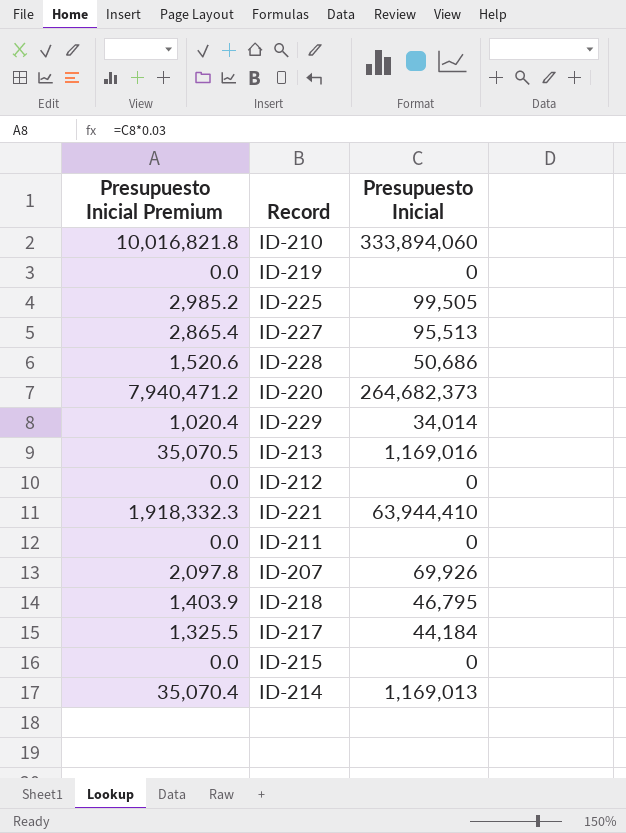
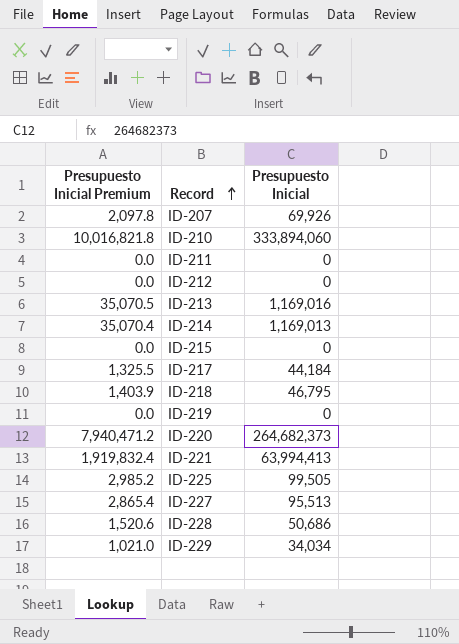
row order: none -> Record ascending
ID-221 | Presupuesto Inicial Premium: 1,918,332.3 -> 1,919,832.4
ID-221 | Presupuesto Inicial: 63,944,410 -> 63,994,413
ID-229 | Presupuesto Inicial Premium: 1,020.4 -> 1,021.0
ID-229 | Presupuesto Inicial: 34,014 -> 34,034

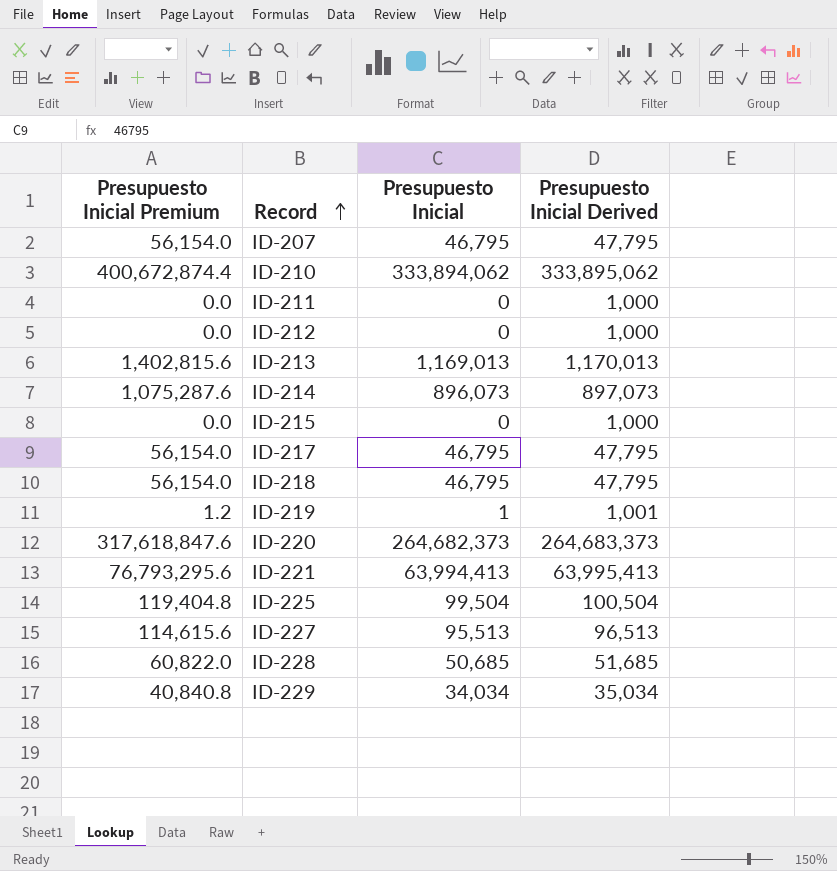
column Presupuesto Inicial Premium | formula: [Presupuesto Inicial] * 0.03 -> [Presupuesto Inicial] * 1.2
column Presupuesto Inicial Derived | formula: none -> [Presupuesto Inicial] + 1000
ID-207 | Presupuesto Inicial: 69,926 -> 46,795
ID-210 | Presupuesto Inicial: 333,894,060 -> 333,894,062
ID-213 | Presupuesto Inicial: 1,169,016 -> 1,169,013
ID-214 | Presupuesto Inicial: 1,169,013 -> 896,073
ID-217 | Presupuesto Inicial: 44,184 -> 46,795
ID-219 | Presupuesto Inicial: 0 -> 1
ID-225 | Presupuesto Inicial: 99,505 -> 99,504
ID-228 | Presupuesto Inicial: 50,686 -> 50,685

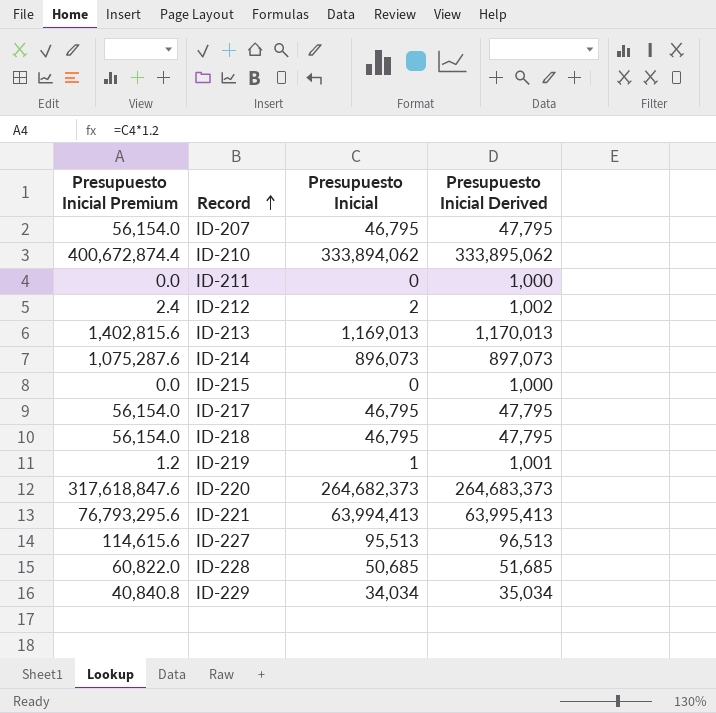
row ID-225: 119,404.8 | 99,504 | 100,504 -> none
ID-212 | Presupuesto Inicial Premium: 0.0 -> 2.4
ID-212 | Presupuesto Inicial: 0 -> 2
ID-212 | Presupuesto Inicial Derived: 1,000 -> 1,002

